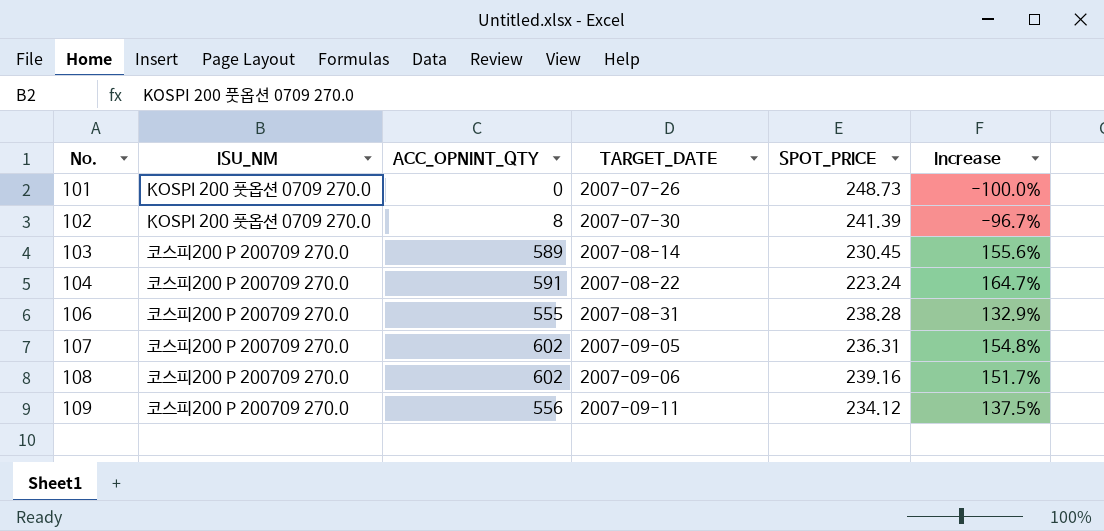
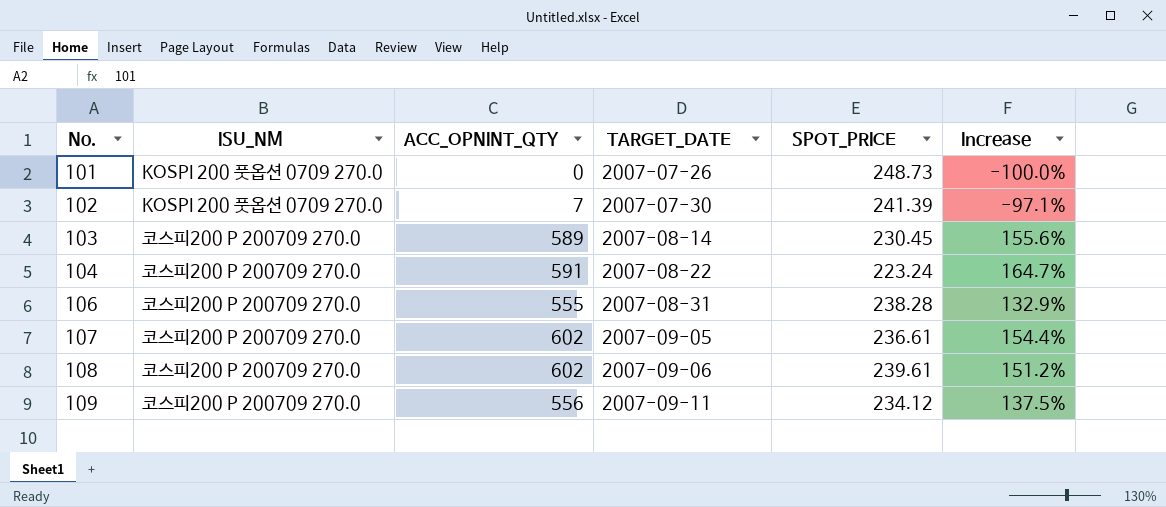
102 | ACC_OPNINT_QTY: 8 -> 7
102 | Increase: -96.7% -> -97.1%
107 | SPOT_PRICE: 236.31 -> 236.61
107 | Increase: 154.8% -> 154.4%
108 | SPOT_PRICE: 239.16 -> 239.61
108 | Increase: 151.7% -> 151.2%

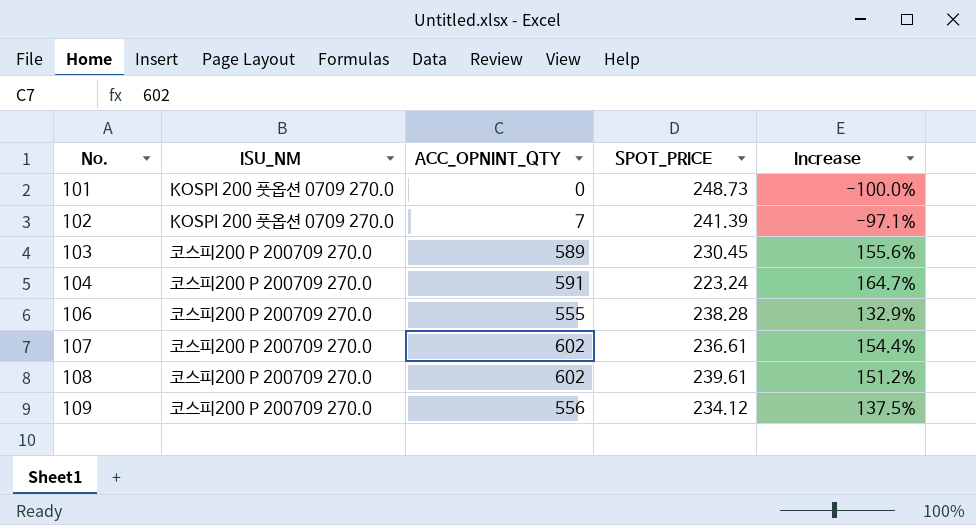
column TARGET_DATE | position: 4 -> none

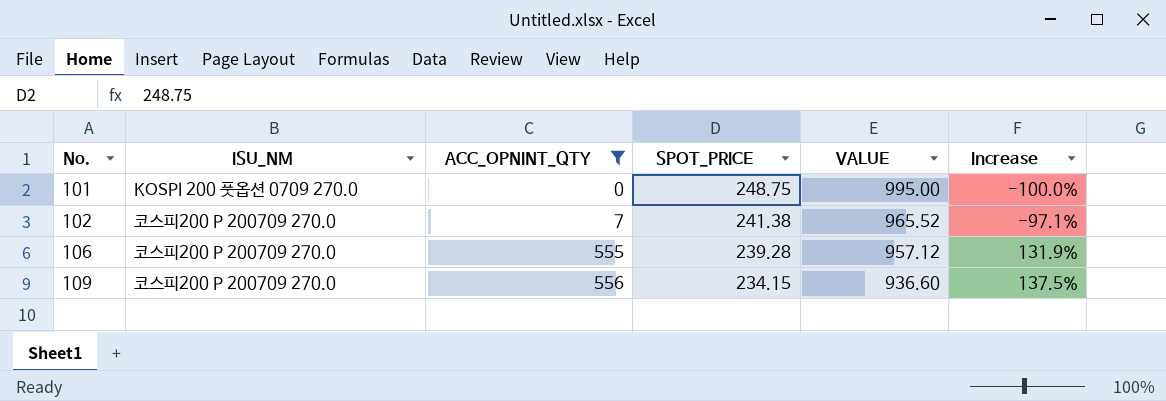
filter: none -> ACC_OPNINT_QTY <= 556
column VALUE | formula: none -> [SPOT_PRICE] * 4
101 | SPOT_PRICE: 248.73 -> 248.75
102 | ISU_NM: KOSPI 200 풋옵션 0709 270.0 -> 코스피200 P 200709 270.0
102 | SPOT_PRICE: 241.39 -> 241.38
106 | SPOT_PRICE: 238.28 -> 239.28
106 | Increase: 132.9% -> 131.9%
109 | SPOT_PRICE: 234.12 -> 234.15

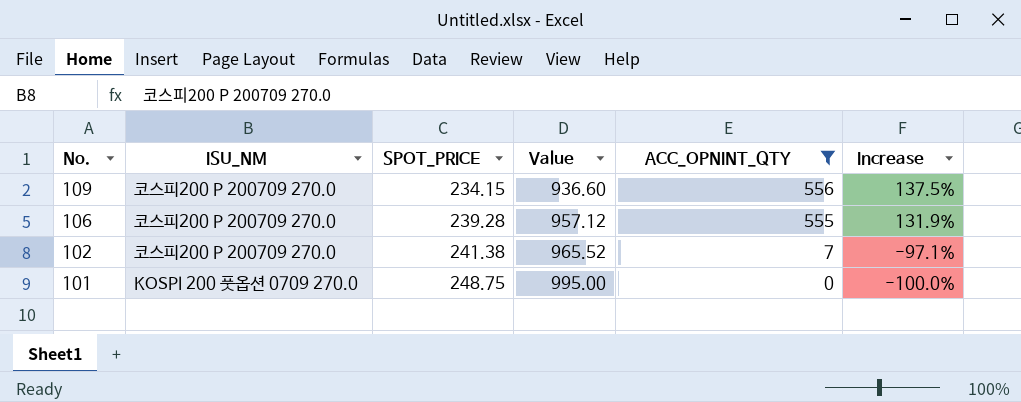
row order: No. ascending -> No. descending
column name: VALUE -> Value
column ACC_OPNINT_QTY | position: 3 -> 5

